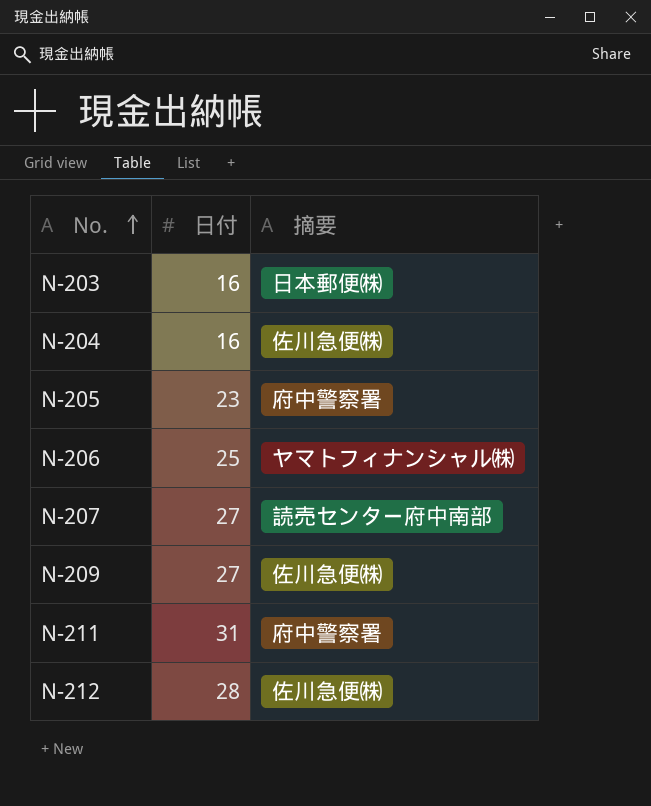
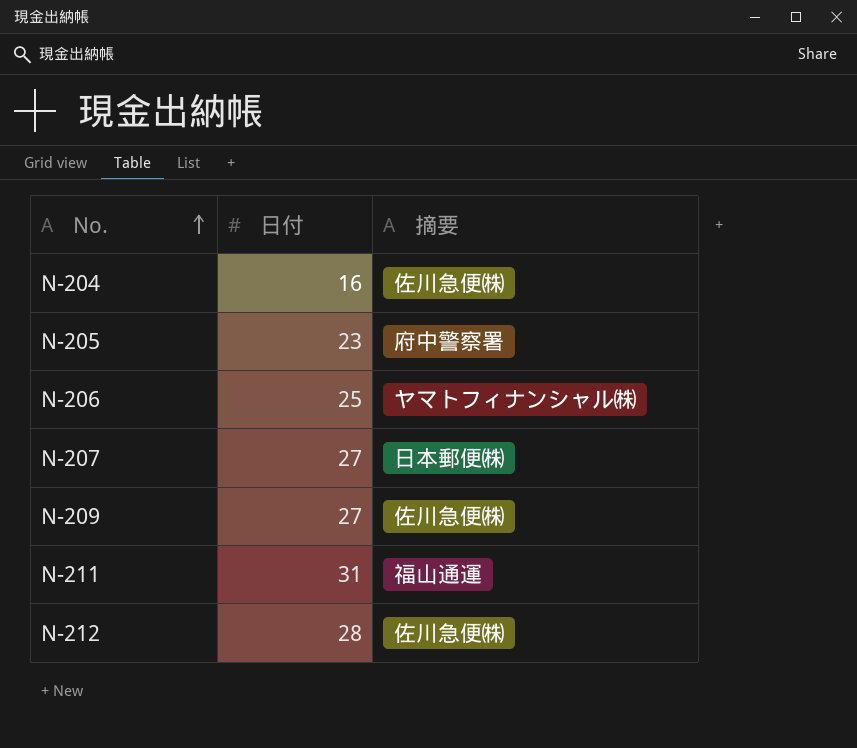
row N-203: 16 | 日本郵便㈱ -> none
N-207 | 摘要: 読売センター府中南部 -> 日本郵便㈱
N-211 | 摘要: 府中警察署 -> 福山通運

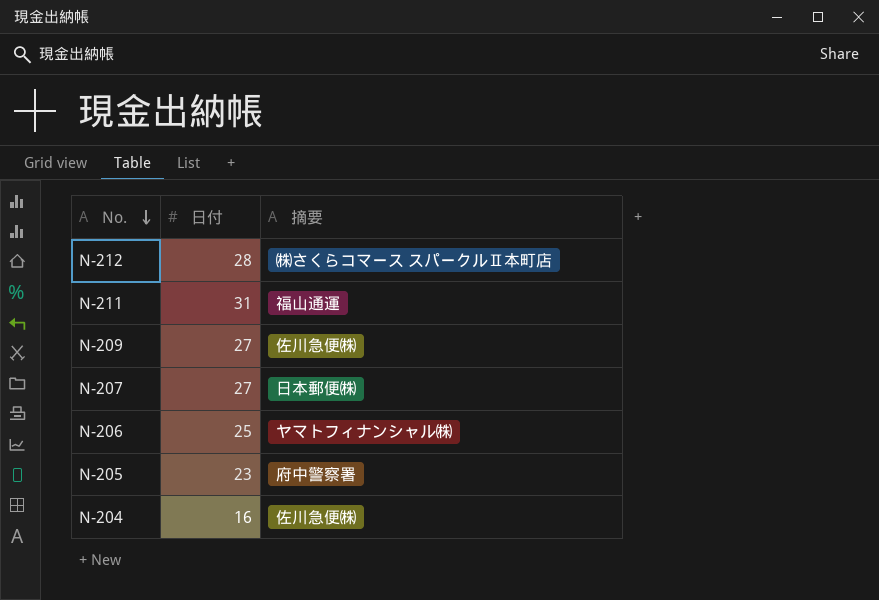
row order: No. ascending -> No. descending
N-212 | 摘要: 佐川急便㈱ -> ㈱さくらコマース スパークルⅡ本町店

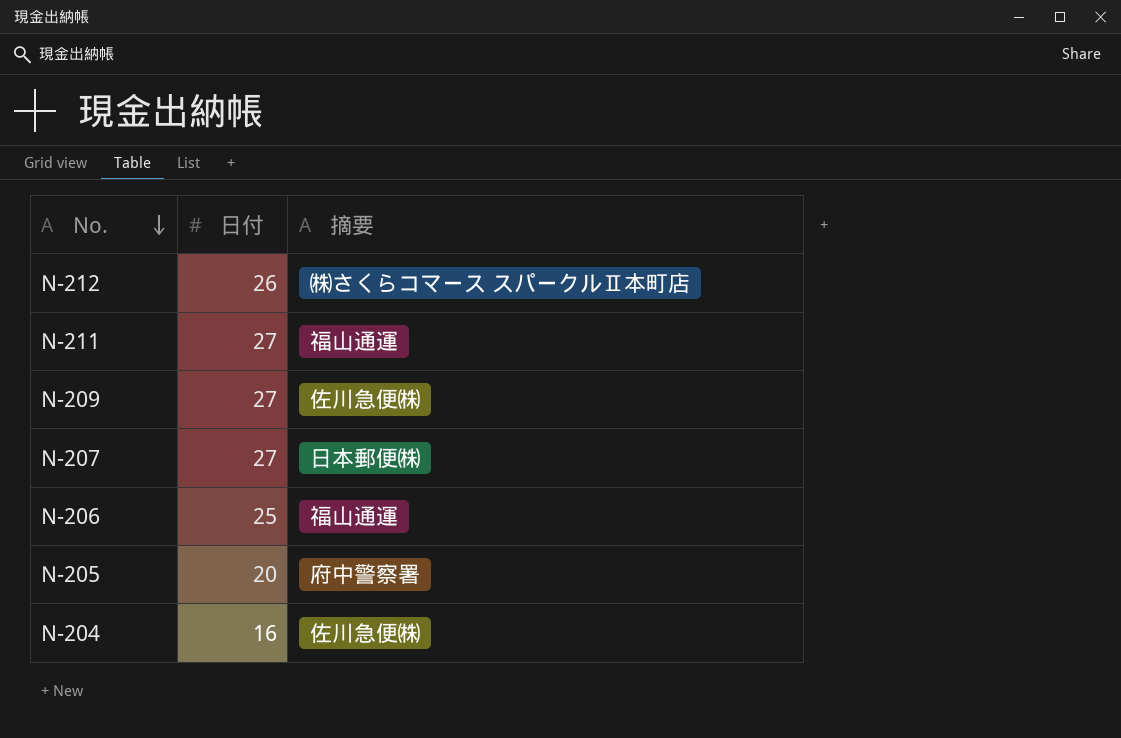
N-212 | 日付: 28 -> 26
N-211 | 日付: 31 -> 27
N-206 | 摘要: ヤマトフィナンシャル㈱ -> 福山通運
N-205 | 日付: 23 -> 20

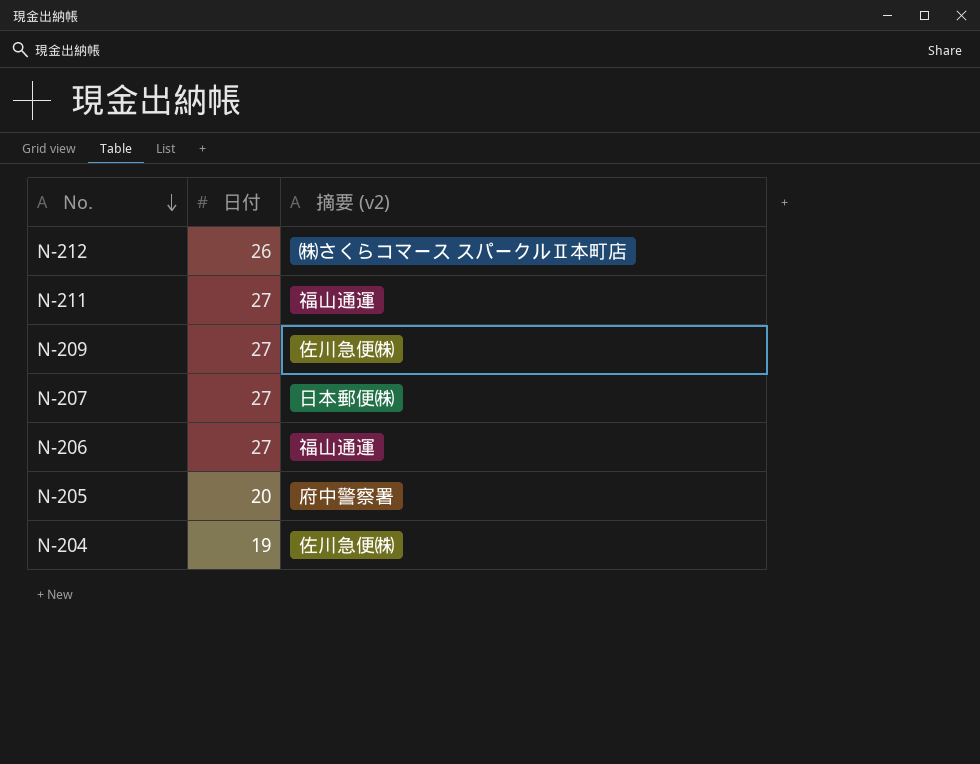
column name: 摘要 -> 摘要 (v2)
N-206 | 日付: 25 -> 27
N-204 | 日付: 16 -> 19

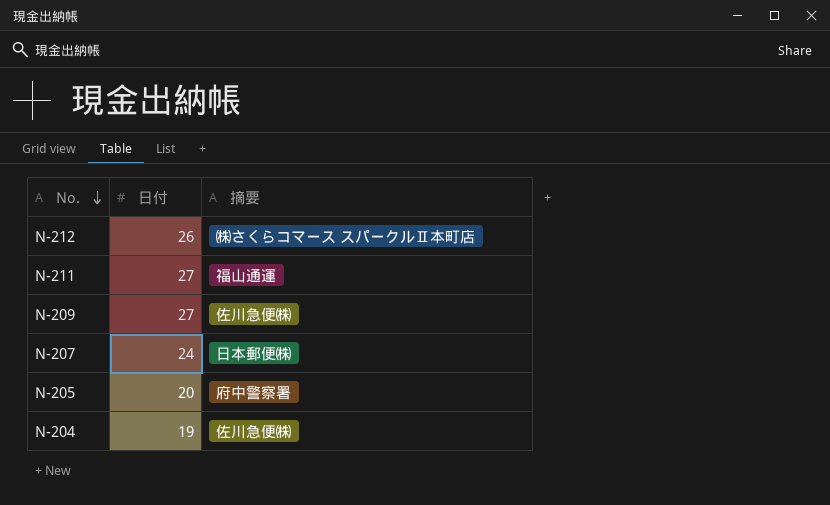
column name: 摘要 (v2) -> 摘要
row N-206: 27 | 福山通運 -> none
N-207 | 日付: 27 -> 24

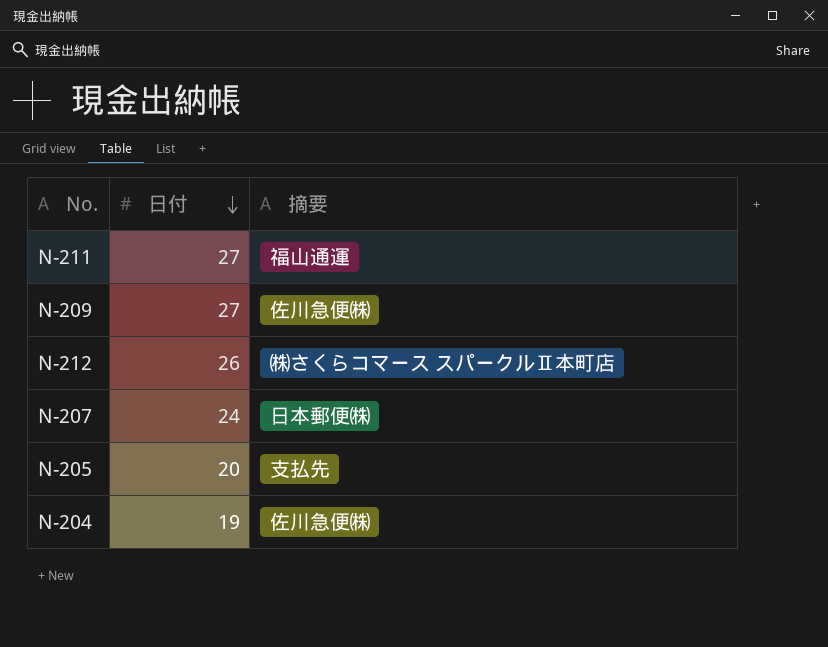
row order: No. descending -> 日付 descending
N-205 | 摘要: 府中警察署 -> 支払先

